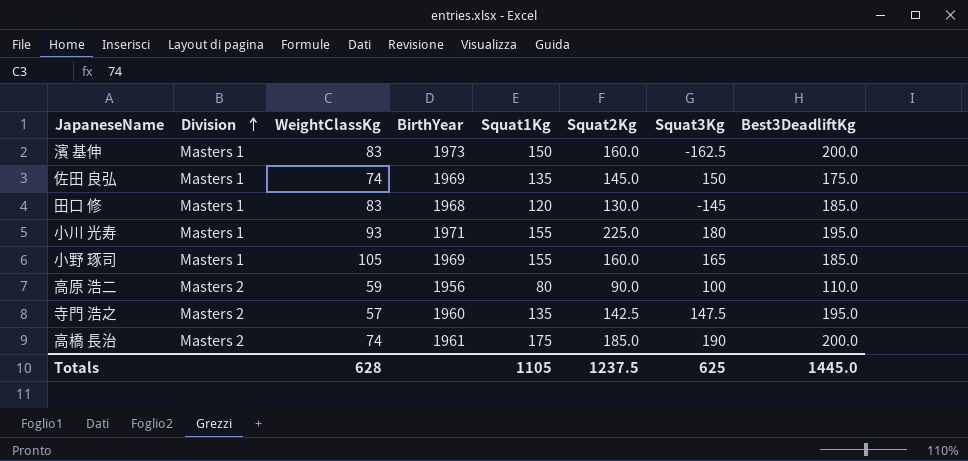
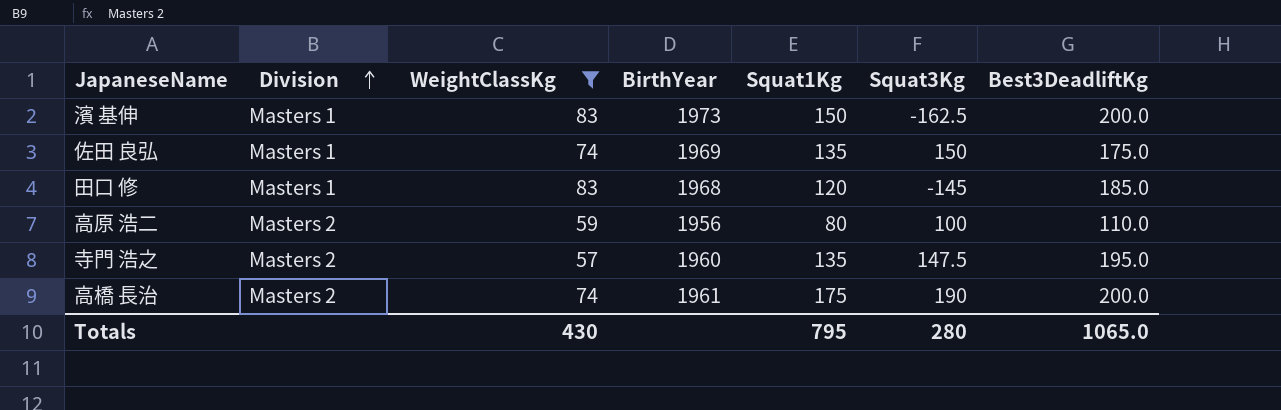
filter: none -> WeightClassKg <= 83
column Squat2Kg | position: 6 -> none
Totals | WeightClassKg: 628 -> 430
Totals | Squat1Kg: 1105 -> 795
Totals | Squat3Kg: 625 -> 280
Totals | Best3DeadliftKg: 1445.0 -> 1065.0

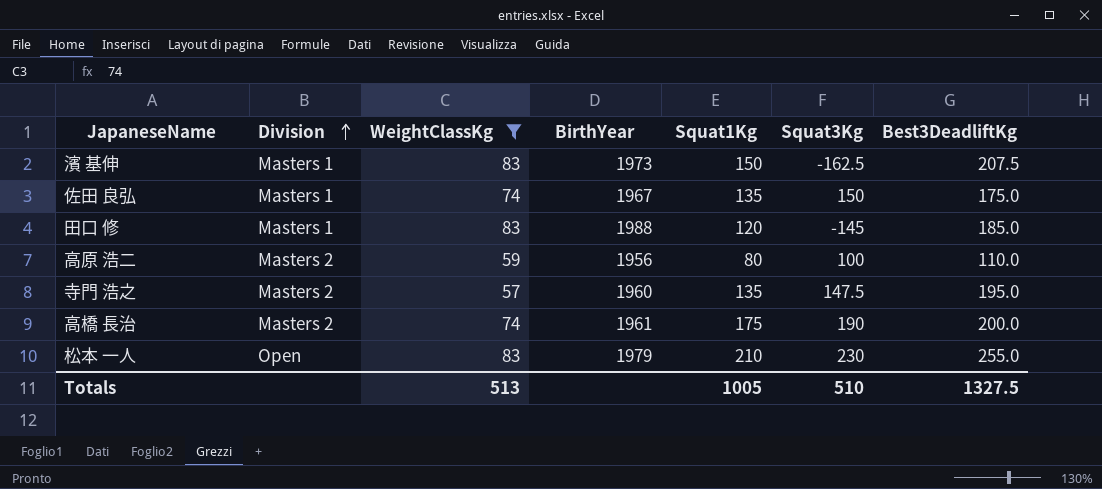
濱 基伸 | Best3DeadliftKg: 200.0 -> 207.5
佐田 良弘 | BirthYear: 1969 -> 1967
田口 修 | BirthYear: 1968 -> 1988
row 松本 一人: none -> Open | 83 | 1979 | 210 | 230 | 255.0
Totals | WeightClassKg: 430 -> 513
Totals | Squat1Kg: 795 -> 1005
Totals | Squat3Kg: 280 -> 510
Totals | Best3DeadliftKg: 1065.0 -> 1327.5

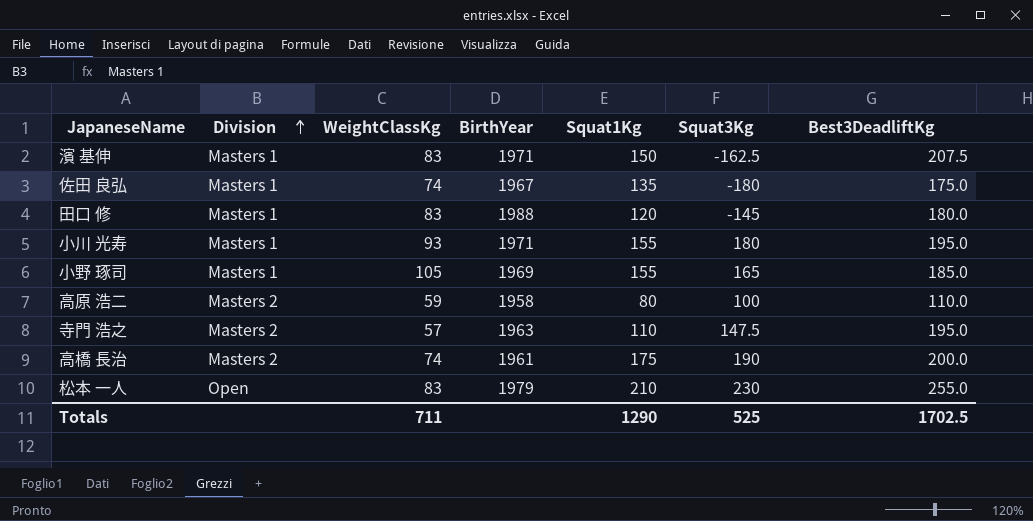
filter: WeightClassKg <= 83 -> none
濱 基伸 | BirthYear: 1973 -> 1971
佐田 良弘 | Squat3Kg: 150 -> -180
田口 修 | Best3DeadliftKg: 185.0 -> 180.0
高原 浩二 | BirthYear: 1956 -> 1958
寺門 浩之 | BirthYear: 1960 -> 1963
寺門 浩之 | Squat1Kg: 135 -> 110
Totals | WeightClassKg: 513 -> 711
Totals | Squat1Kg: 1005 -> 1290
Totals | Squat3Kg: 510 -> 525
Totals | Best3DeadliftKg: 1327.5 -> 1702.5

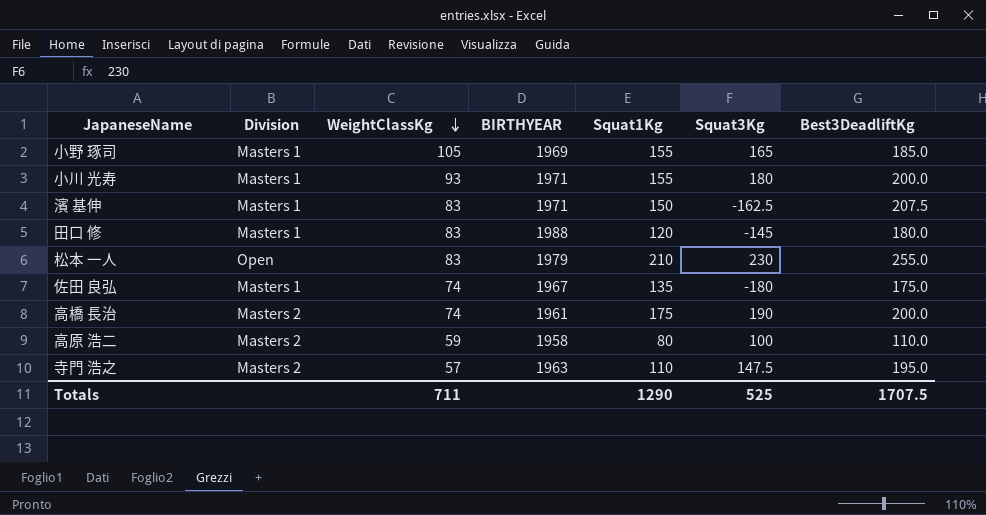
row order: Division ascending -> WeightClassKg descending
column name: BirthYear -> BIRTHYEAR
小川 光寿 | Best3DeadliftKg: 195.0 -> 200.0
Totals | Best3DeadliftKg: 1702.5 -> 1707.5

